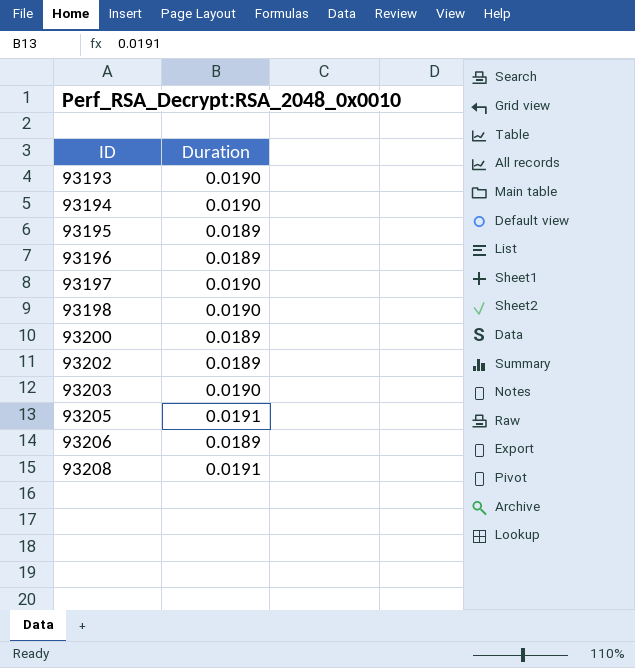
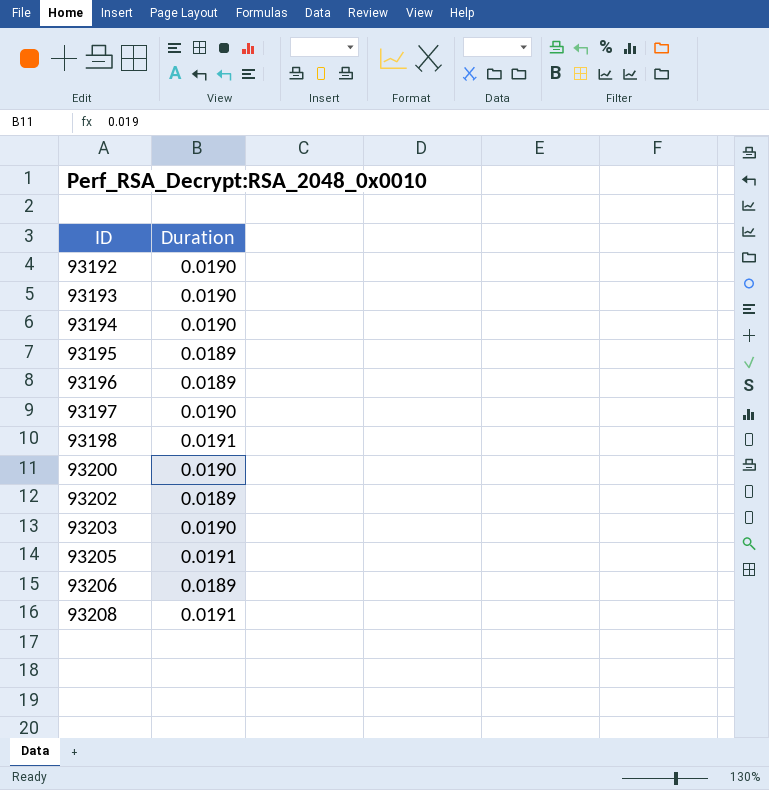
row 93192: none -> 0.0190
93198 | Duration: 0.0190 -> 0.0191
93200 | Duration: 0.0189 -> 0.0190

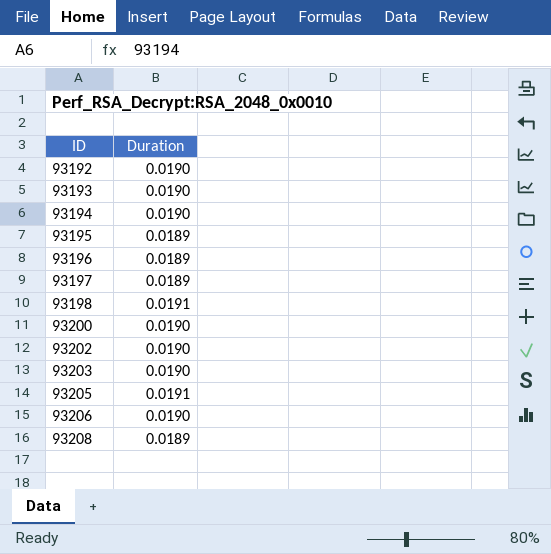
93197 | Duration: 0.0190 -> 0.0189
93202 | Duration: 0.0189 -> 0.0190
93206 | Duration: 0.0189 -> 0.0190
93208 | Duration: 0.0191 -> 0.0189

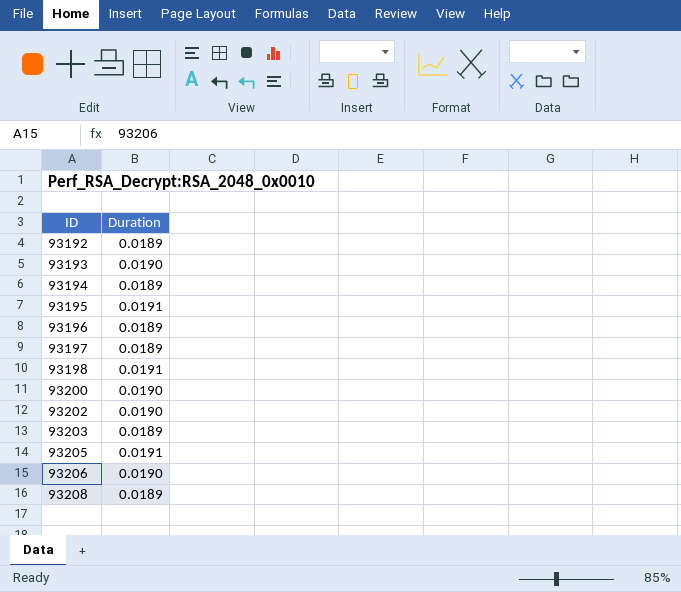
93192 | Duration: 0.0190 -> 0.0189
93194 | Duration: 0.0190 -> 0.0189
93195 | Duration: 0.0189 -> 0.0191
93203 | Duration: 0.0190 -> 0.0189

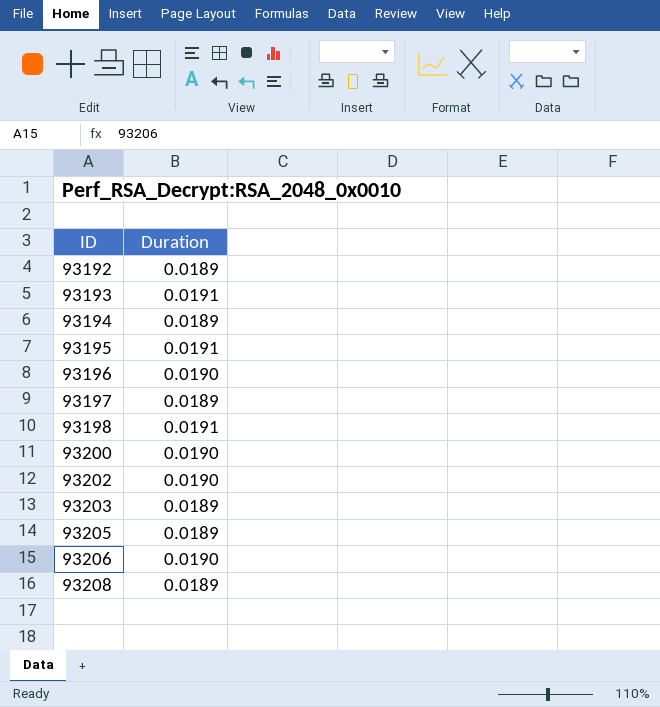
93193 | Duration: 0.0190 -> 0.0191
93196 | Duration: 0.0189 -> 0.0190
93205 | Duration: 0.0191 -> 0.0189

